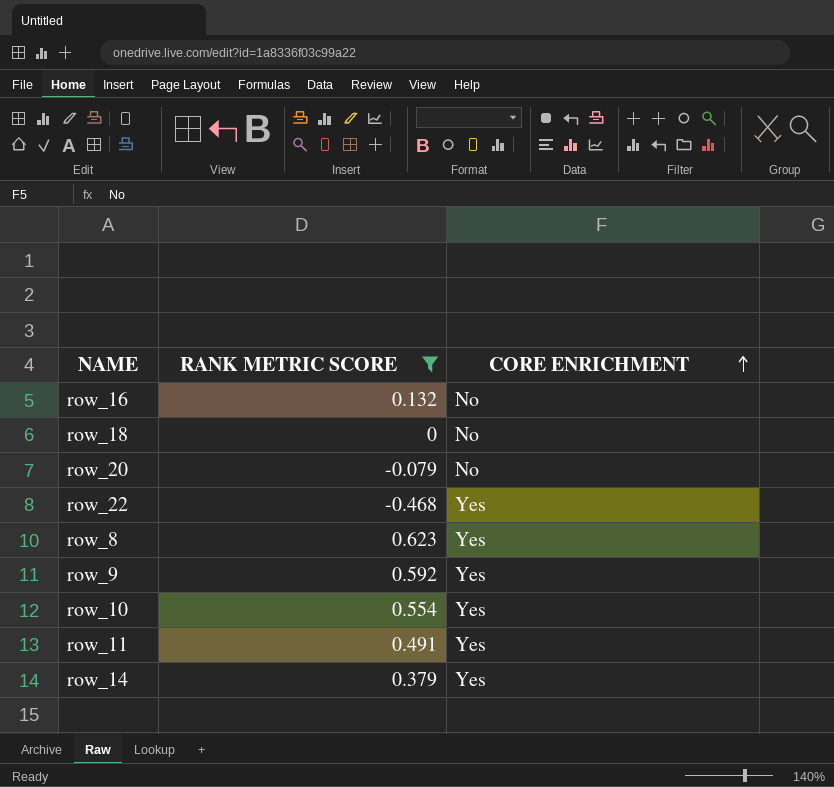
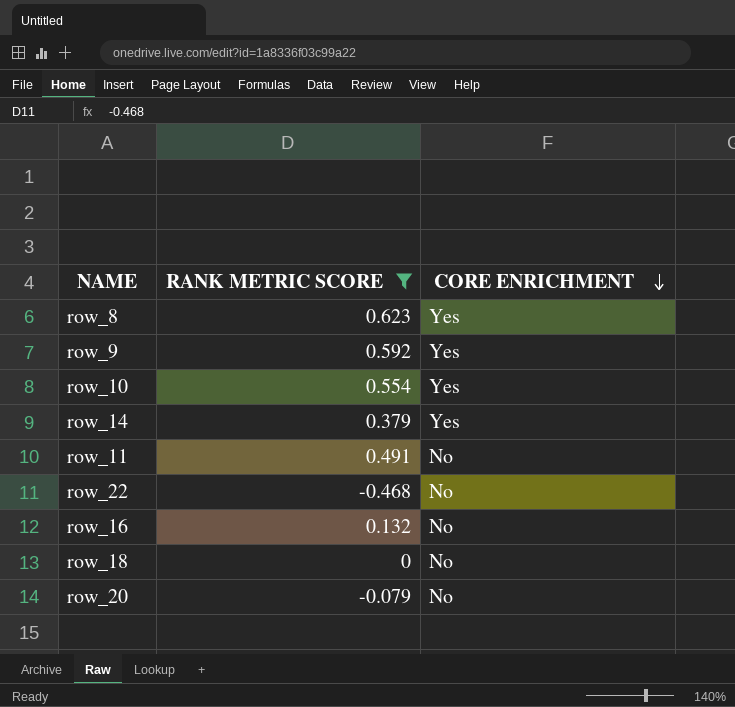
row order: CORE ENRICHMENT ascending -> CORE ENRICHMENT descending
row_11 | CORE ENRICHMENT: Yes -> No
row_22 | CORE ENRICHMENT: Yes -> No

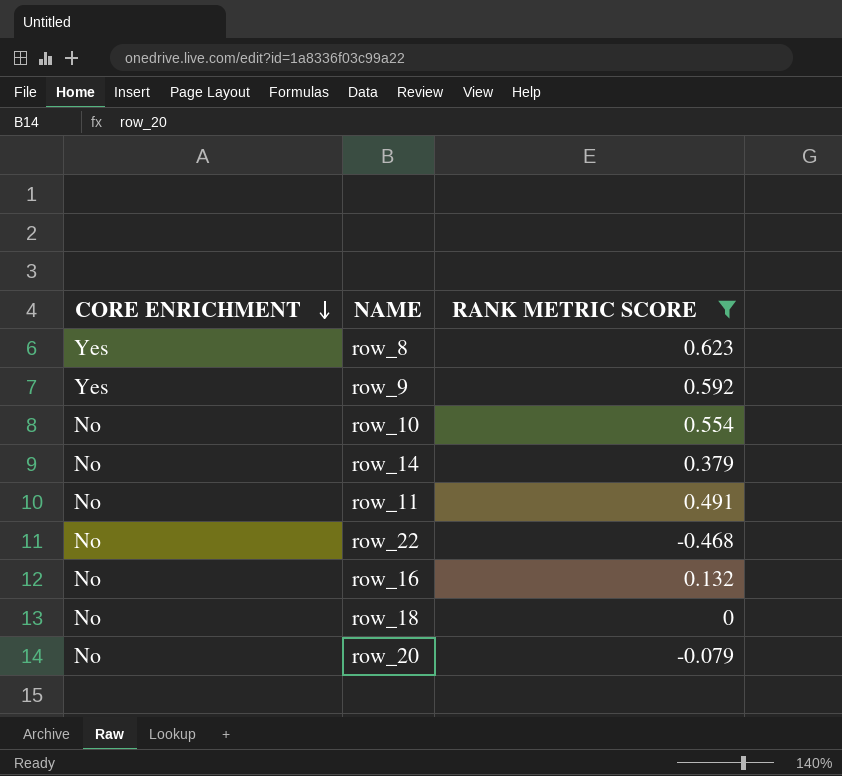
column CORE ENRICHMENT | position: 3 -> 1
row_10 | CORE ENRICHMENT: Yes -> No
row_14 | CORE ENRICHMENT: Yes -> No

